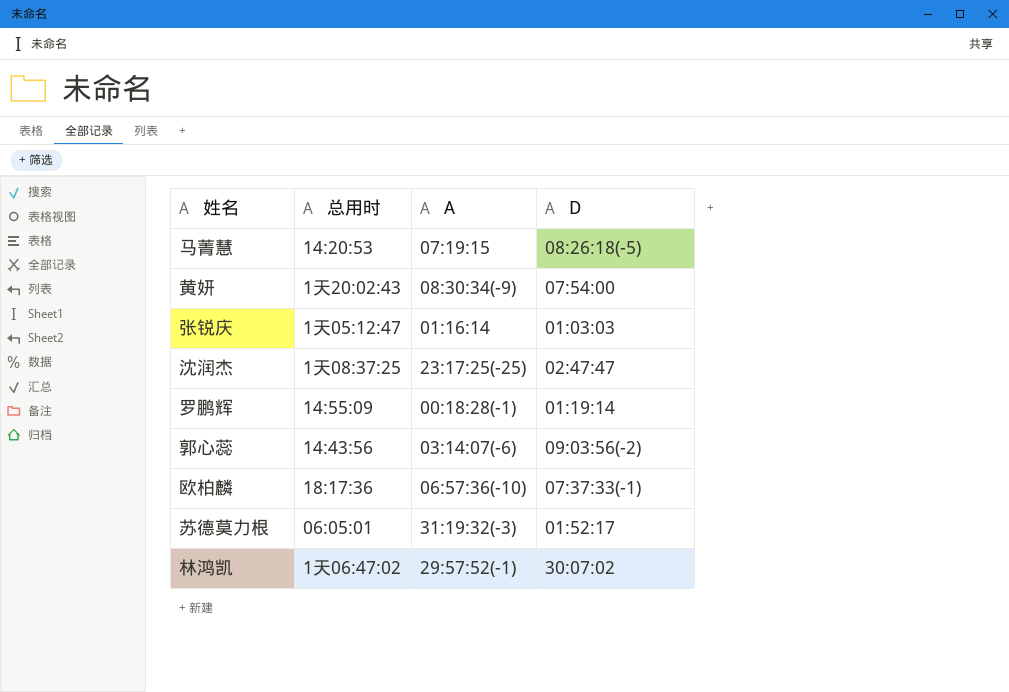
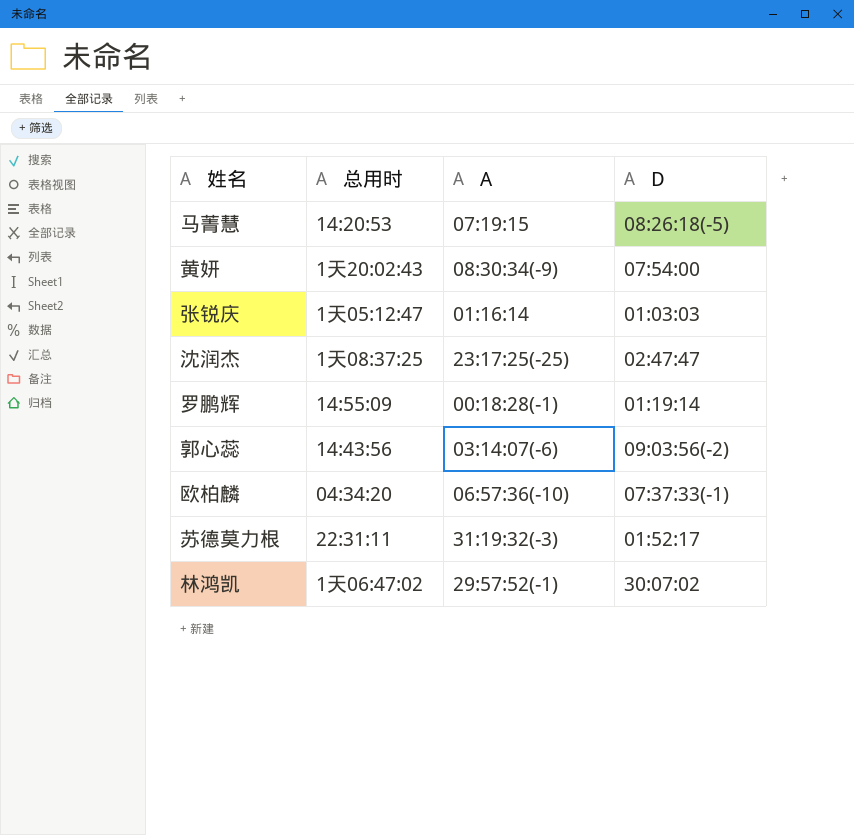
欧柏麟 | 总用时: 18:17:36 -> 04:34:20
苏德莫力根 | 总用时: 06:05:01 -> 22:31:11

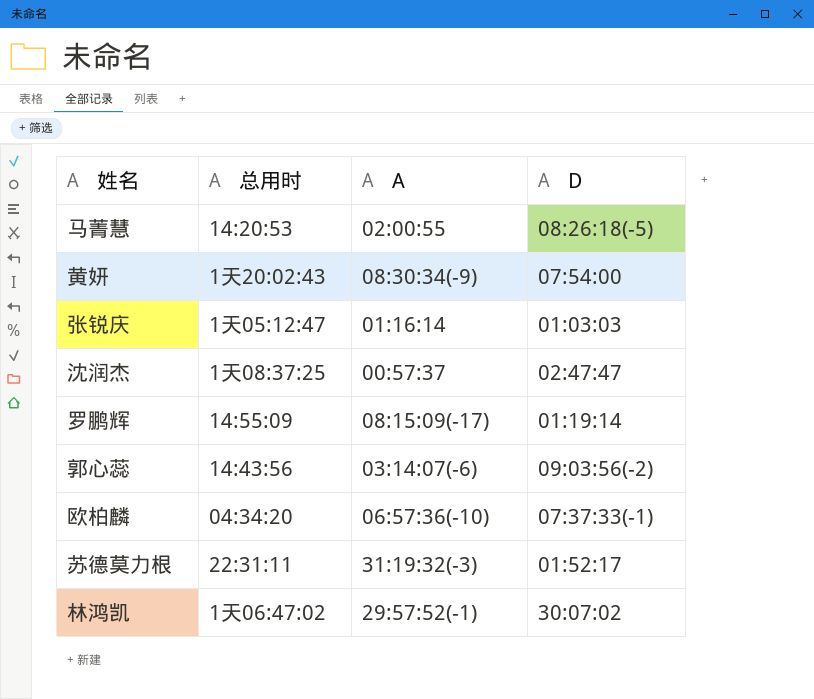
马菁慧 | A: 07:19:15 -> 02:00:55
沈润杰 | A: 23:17:25(-25) -> 00:57:37
罗鹏辉 | A: 00:18:28(-1) -> 08:15:09(-17)

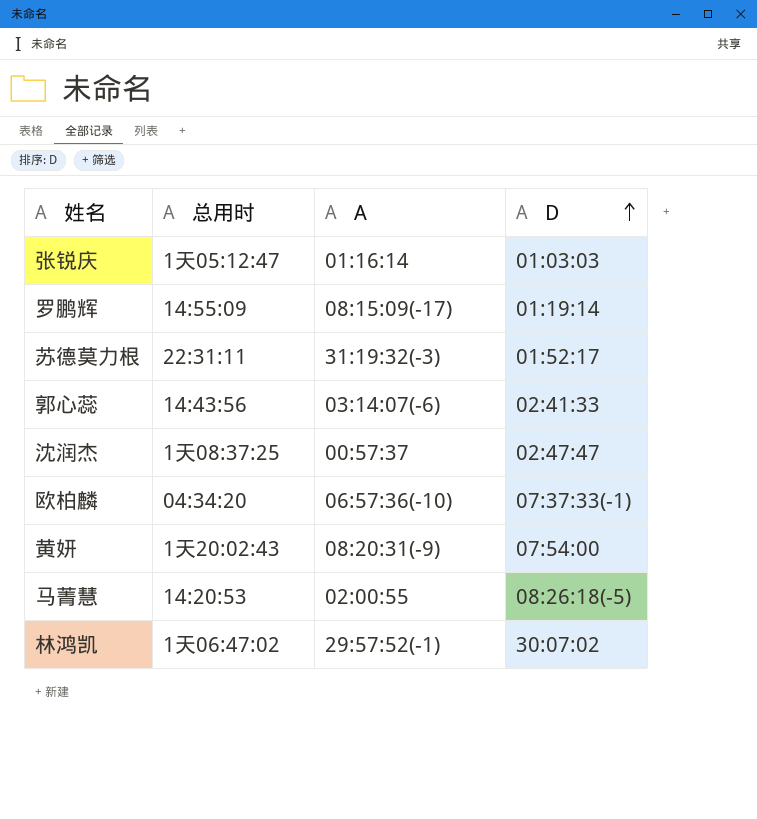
row order: none -> D ascending
郭心蕊 | D: 09:03:56(-2) -> 02:41:33
黄妍 | A: 08:30:34(-9) -> 08:20:31(-9)

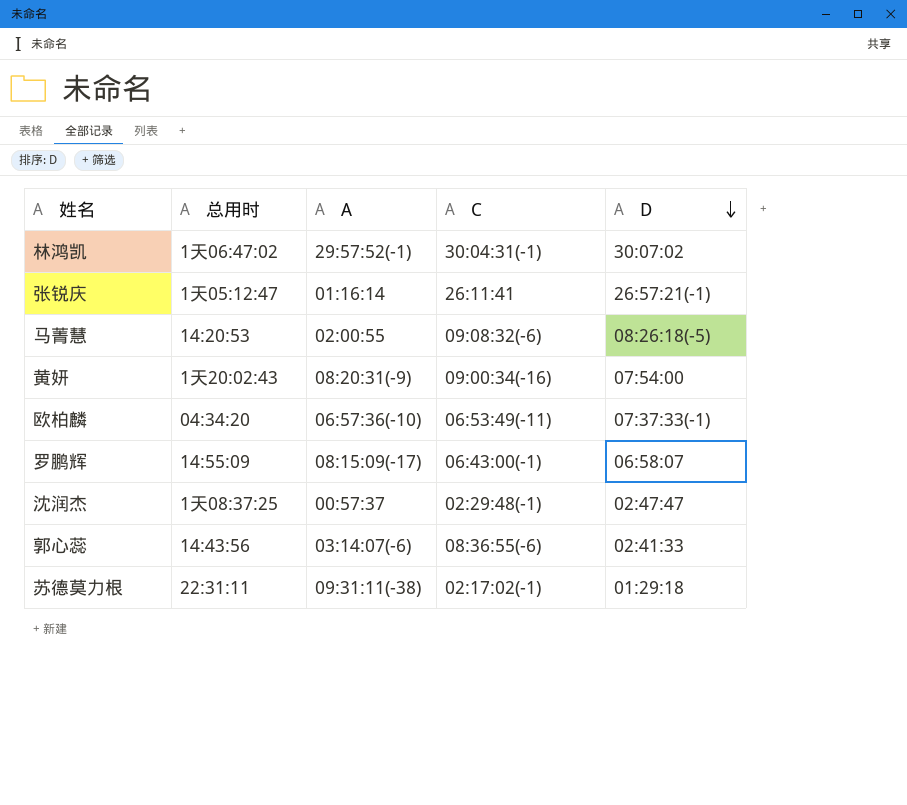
row order: D ascending -> D descending
column C | position: none -> 4
张锐庆 | D: 01:03:03 -> 26:57:21(-1)
罗鹏辉 | D: 01:19:14 -> 06:58:07
苏德莫力根 | A: 31:19:32(-3) -> 09:31:11(-38)
苏德莫力根 | D: 01:52:17 -> 01:29:18

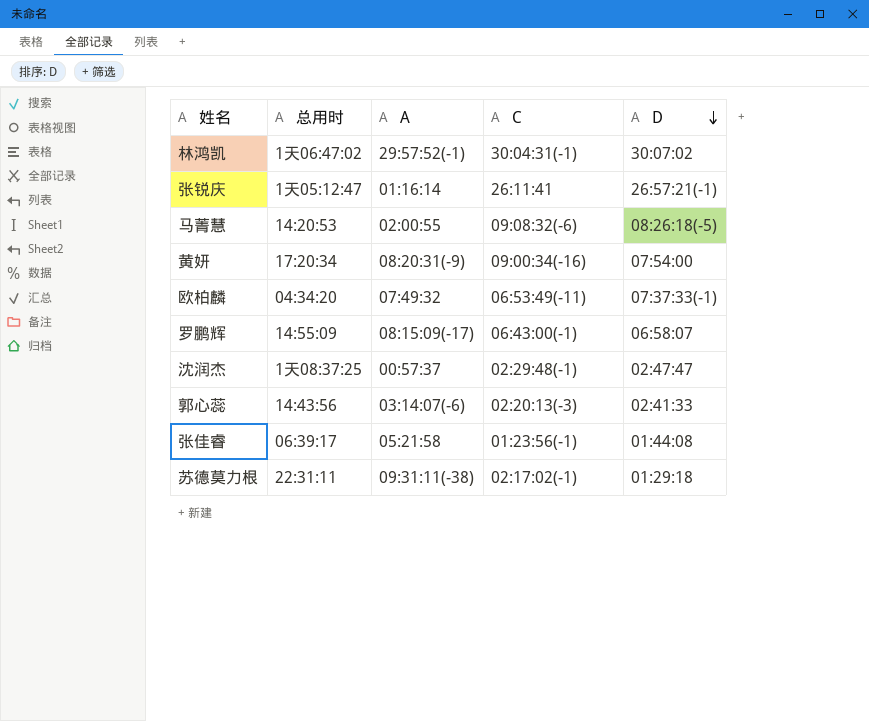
黄妍 | 总用时: 1天20:02:43 -> 17:20:34
欧柏麟 | A: 06:57:36(-10) -> 07:49:32
郭心蕊 | C: 08:36:55(-6) -> 02:20:13(-3)
row 张佳睿: none -> 06:39:17 | 05:21:58 | 01:23:56(-1) | 01:44:08

